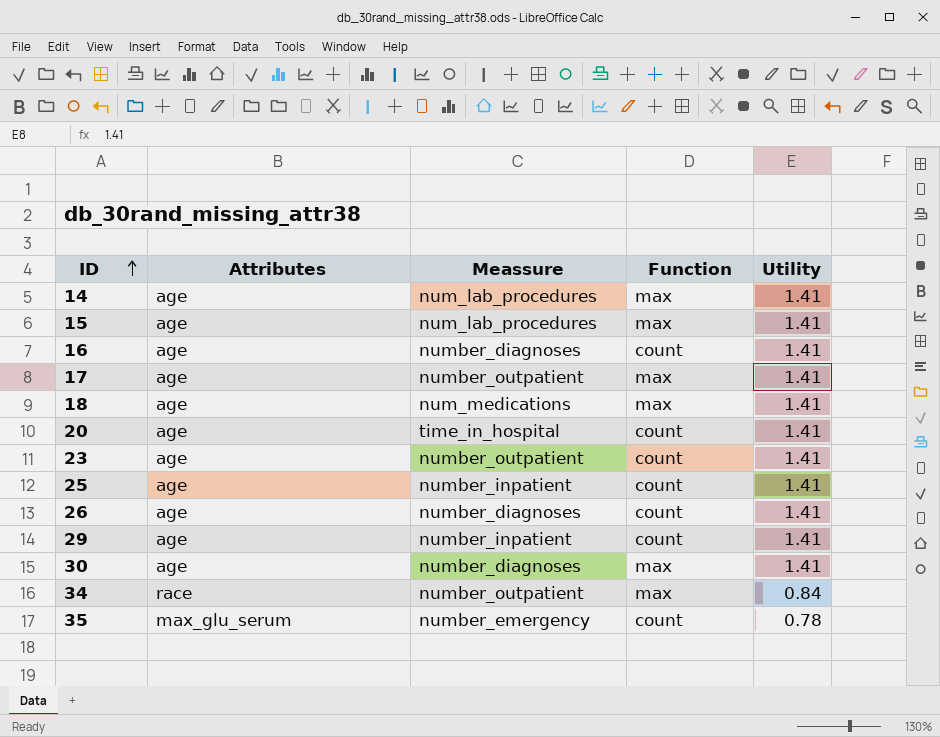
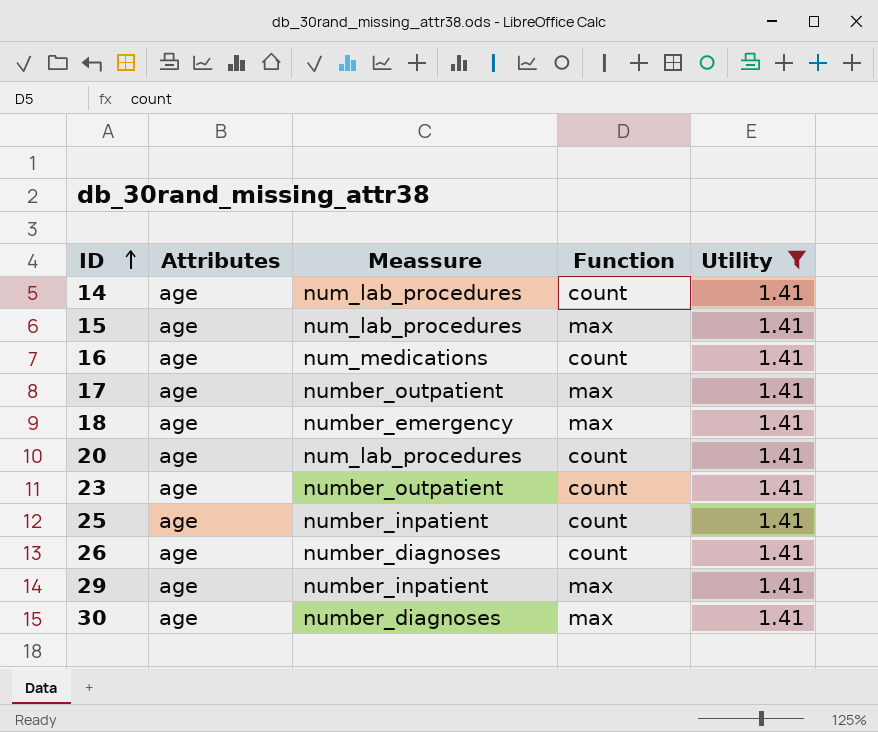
filter: none -> Utility = 1.41
14 | Function: max -> count
16 | Meassure: number_diagnoses -> num_medications
18 | Meassure: num_medications -> number_emergency
20 | Meassure: time_in_hospital -> num_lab_procedures
29 | Function: count -> max

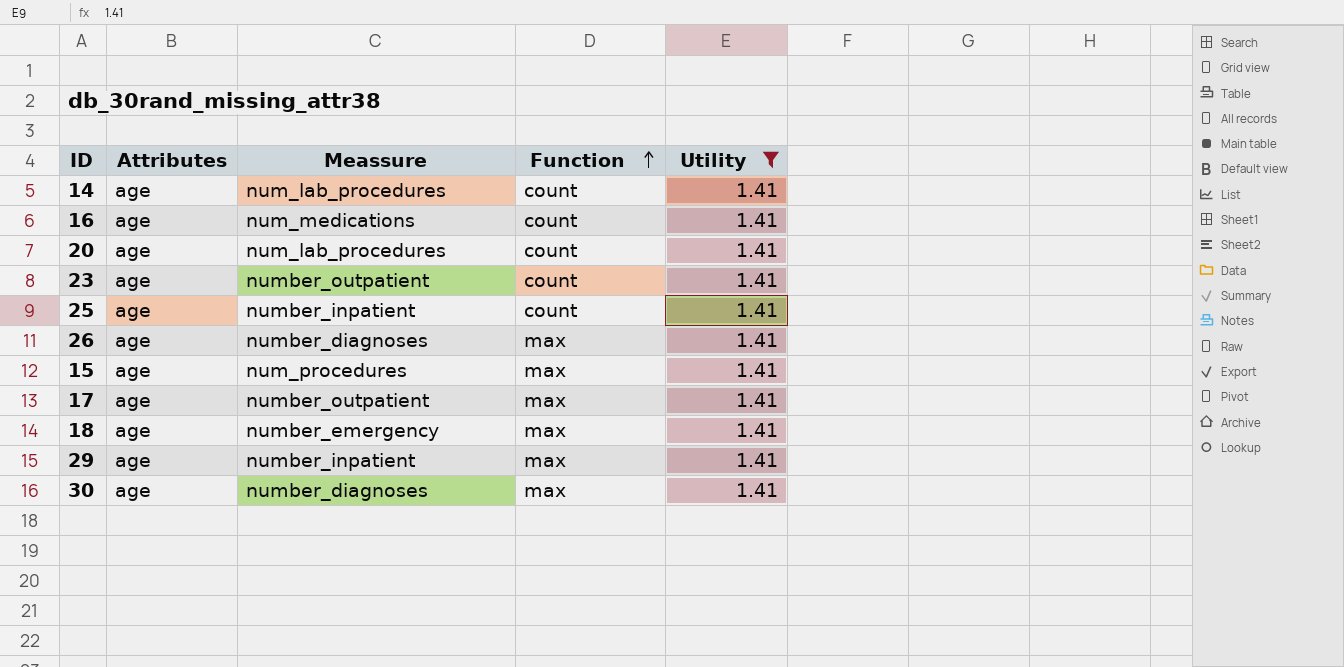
row order: ID ascending -> Function ascending
26 | Function: count -> max
15 | Meassure: num_lab_procedures -> num_procedures

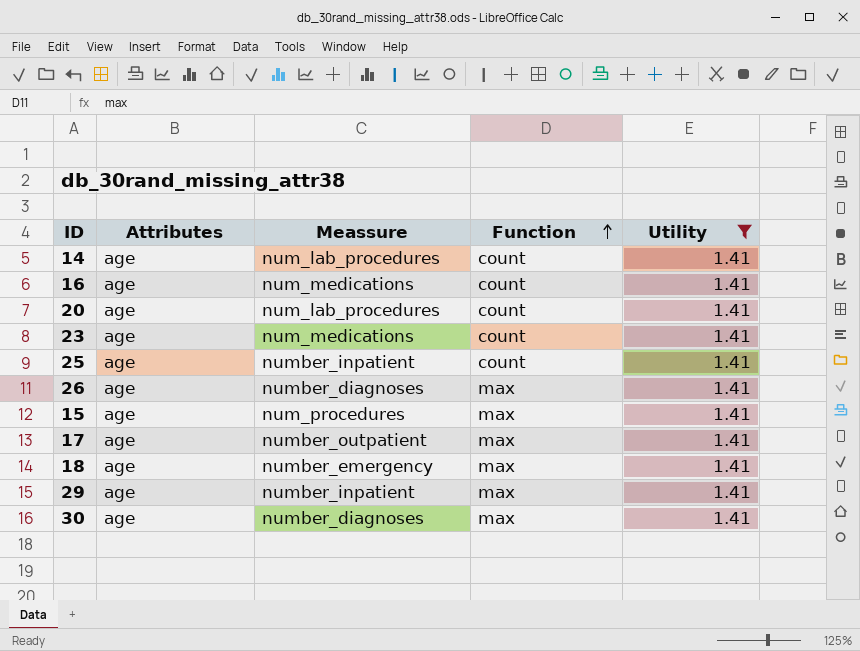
23 | Meassure: number_outpatient -> num_medications

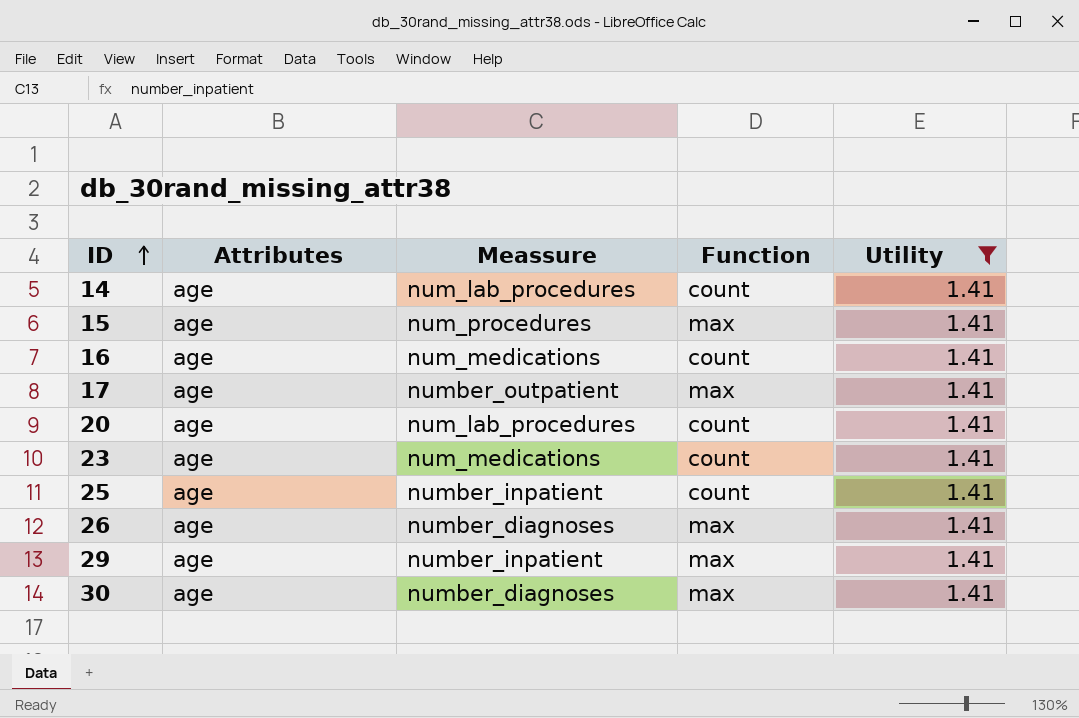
row order: Function ascending -> ID ascending
row 18: age | number_emergency | max | 1.41 -> none

